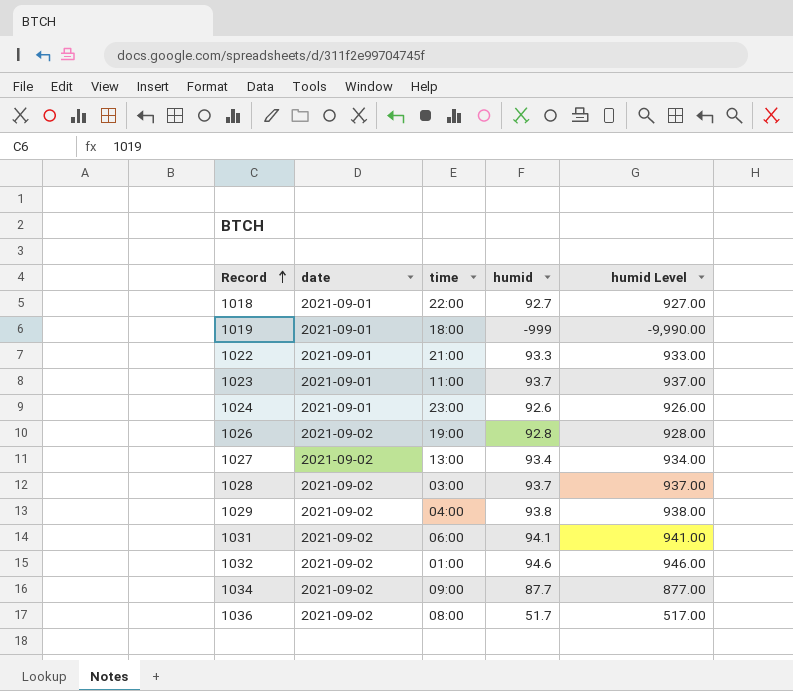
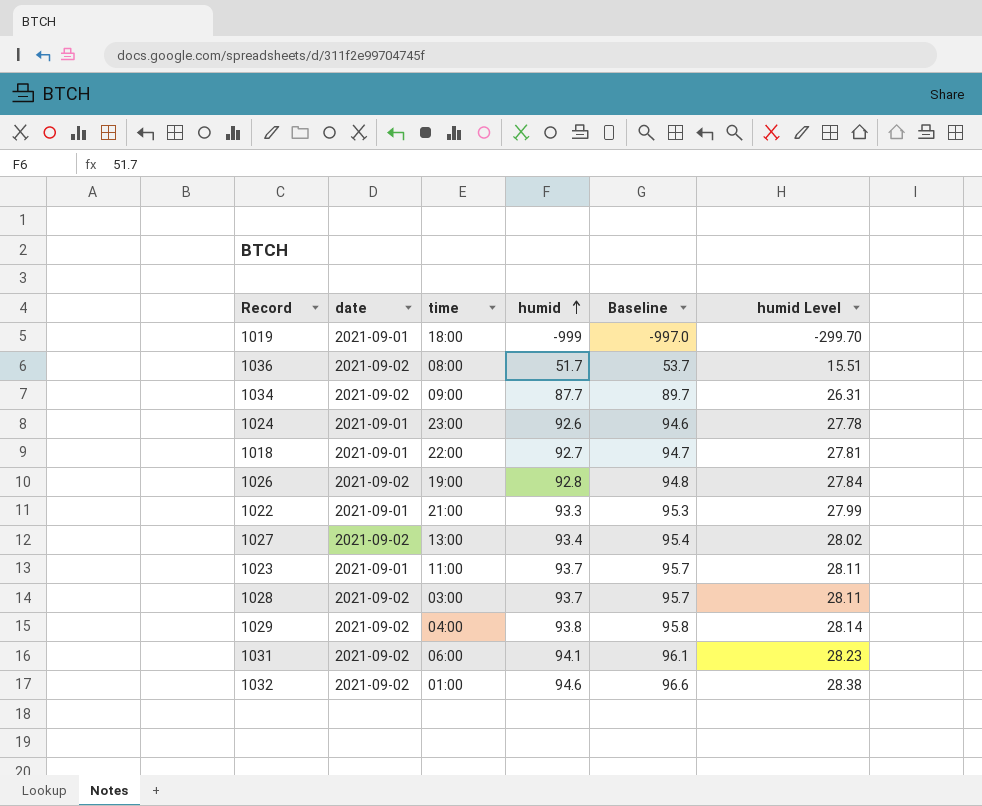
row order: Record ascending -> humid ascending
column Baseline | formula: none -> [humid] + 2
column humid Level | formula: [humid] * 10 -> [humid] * 0.3

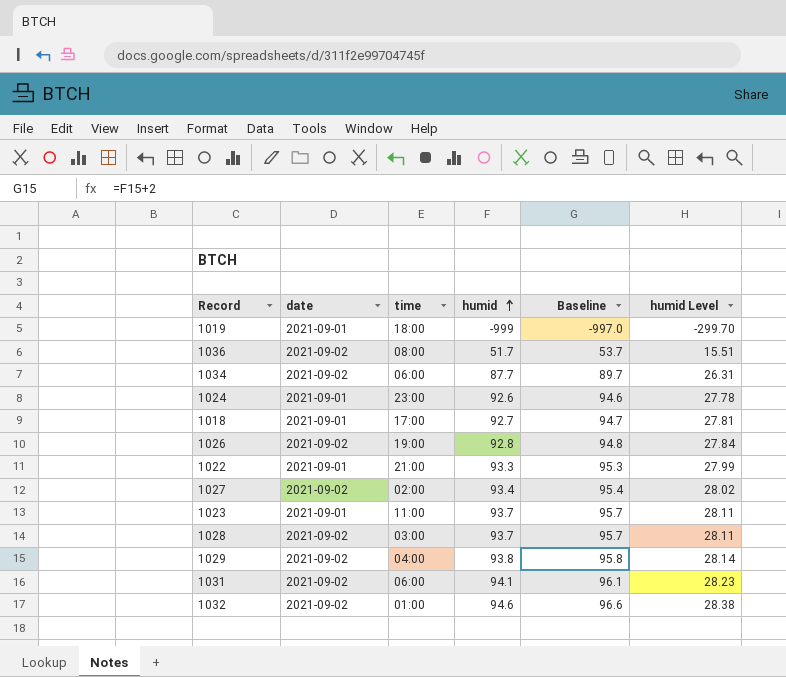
1034 | time: 09:00 -> 06:00
1018 | time: 22:00 -> 17:00
1027 | time: 13:00 -> 02:00

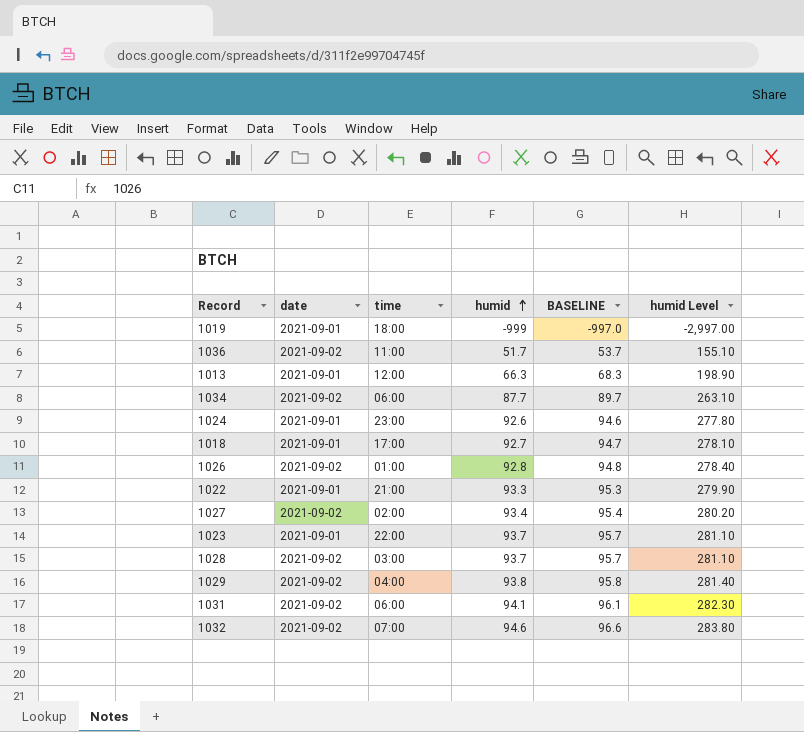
column name: Baseline -> BASELINE
column humid Level | formula: [humid] * 0.3 -> [humid] * 3
1036 | time: 08:00 -> 11:00
row 1013: none -> 2021-09-01 | 12:00 | 66.3 | 68.3 | 198.90
1026 | time: 19:00 -> 01:00
1023 | time: 11:00 -> 22:00
1032 | time: 01:00 -> 07:00

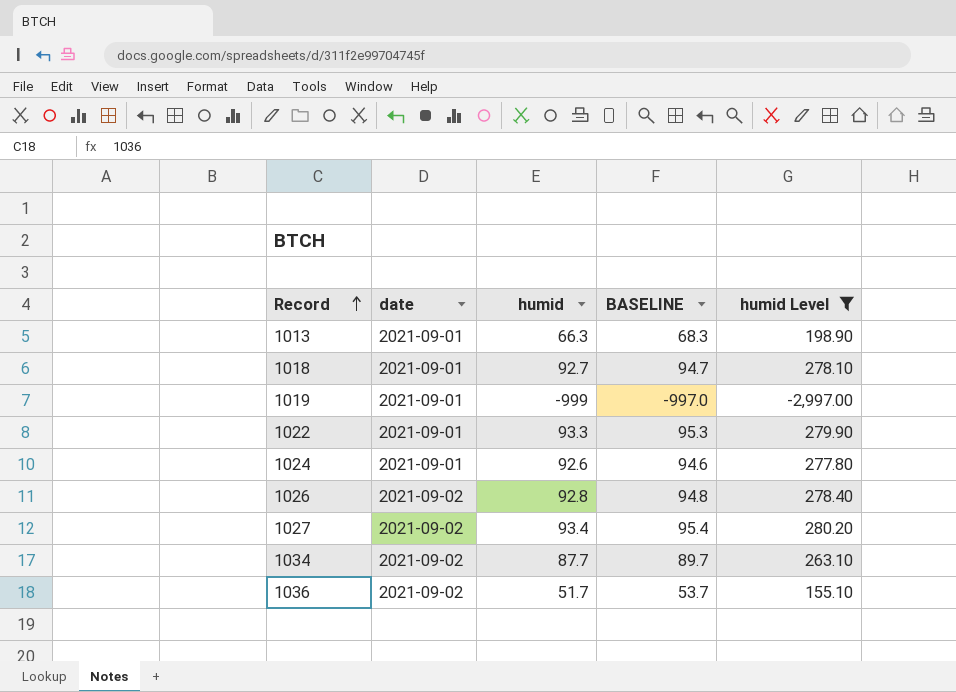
filter: none -> humid Level <= 280.20
row order: humid ascending -> Record ascending
column time | position: 3 -> none

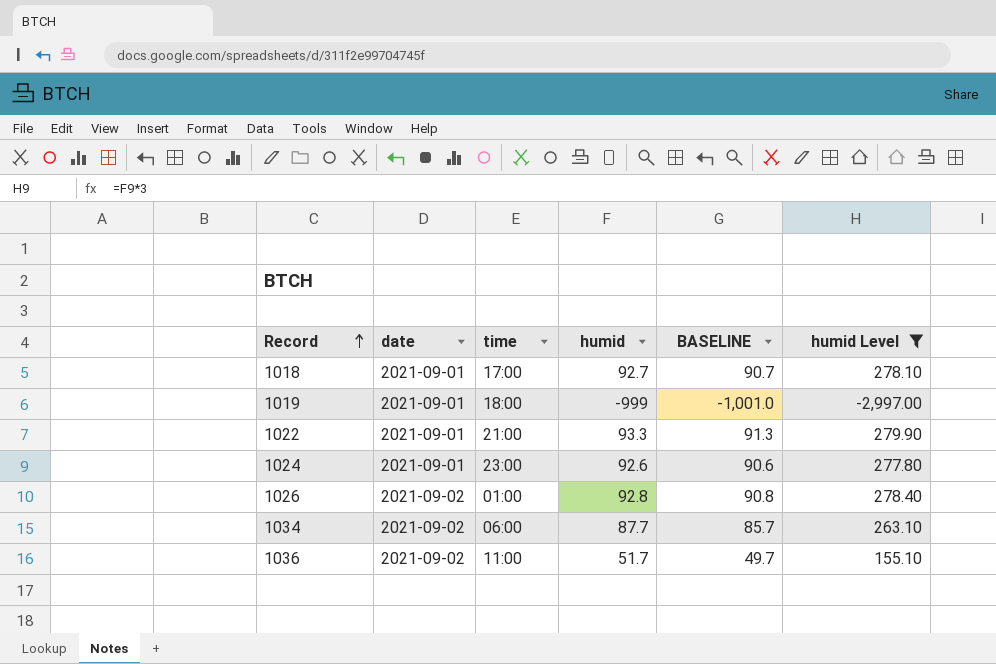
column time | position: none -> 3
column BASELINE | formula: [humid] + 2 -> [humid] - 2
row 1013: 2021-09-01 | 66.3 | 68.3 | 198.90 -> none
row 1027: 2021-09-02 | 93.4 | 95.4 | 280.20 -> none

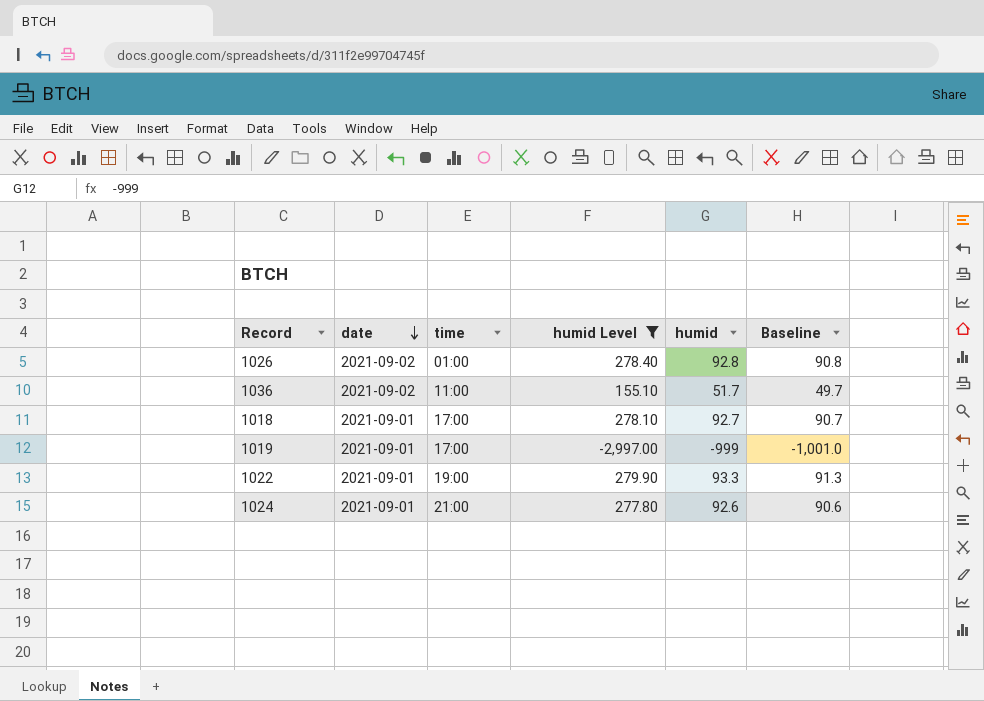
row order: Record ascending -> date descending
column humid Level | position: 6 -> 4
column name: BASELINE -> Baseline
row 1034: 2021-09-02 | 06:00 | 87.7 | 85.7 | 263.10 -> none
1019 | time: 18:00 -> 17:00
1022 | time: 21:00 -> 19:00
1024 | time: 23:00 -> 21:00

